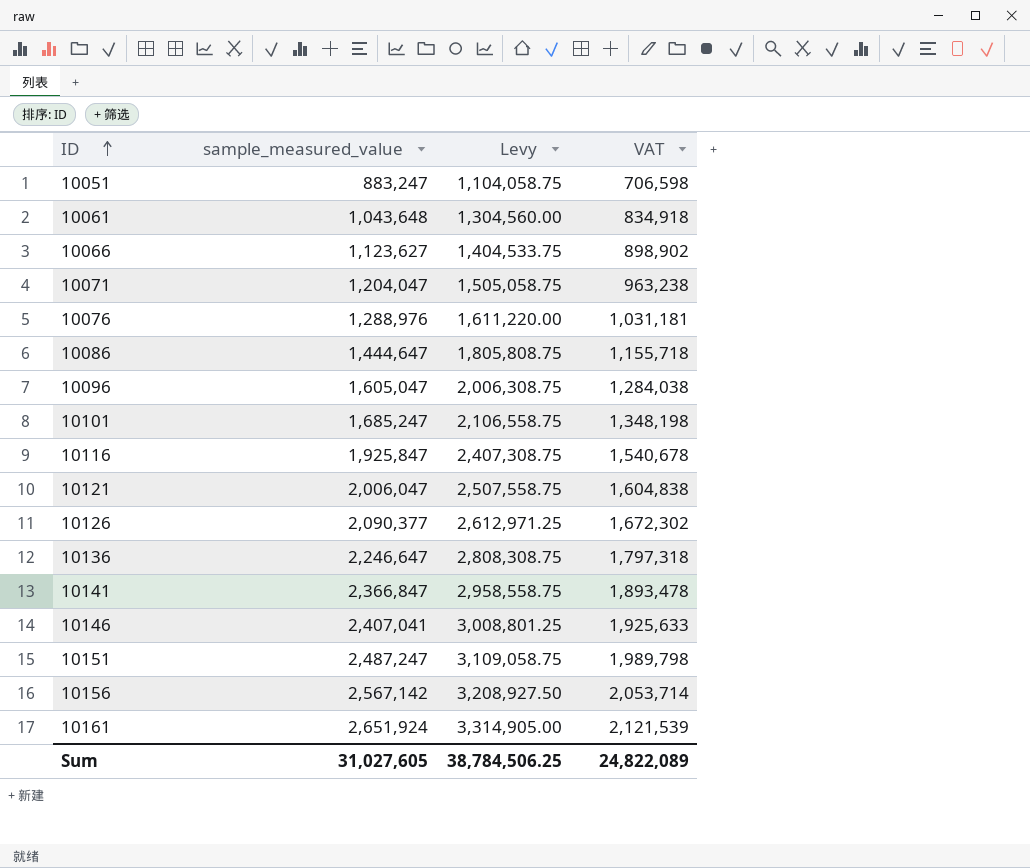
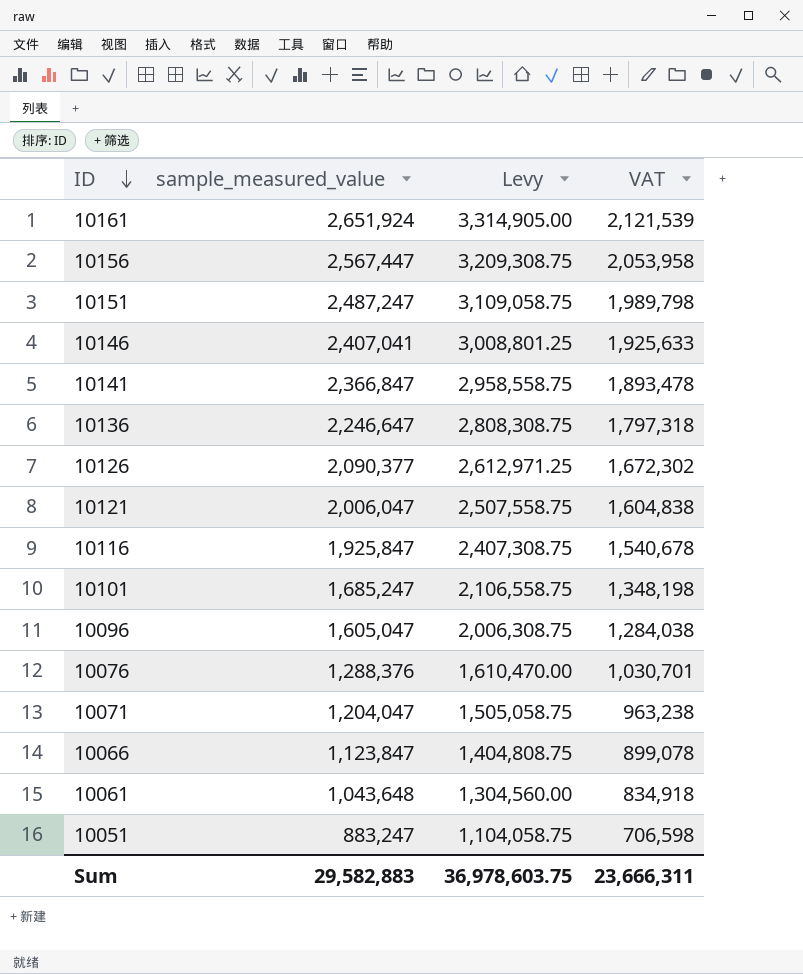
row order: ID ascending -> ID descending
row 10086: 1,444,647 | 1,805,808.75 | 1,155,718 -> none
10156 | sample_measured_value: 2,567,142 -> 2,567,447
10156 | Levy: 3,208,927.50 -> 3,209,308.75
10156 | VAT: 2,053,714 -> 2,053,958
10076 | sample_measured_value: 1,288,976 -> 1,288,376
10076 | Levy: 1,611,220.00 -> 1,610,470.00
10076 | VAT: 1,031,181 -> 1,030,701
10066 | sample_measured_value: 1,123,627 -> 1,123,847
10066 | Levy: 1,404,533.75 -> 1,404,808.75
10066 | VAT: 898,902 -> 899,078
Sum | sample_measured_value: 31,027,605 -> 29,582,883
Sum | Levy: 38,784,506.25 -> 36,978,603.75
Sum | VAT: 24,822,089 -> 23,666,311

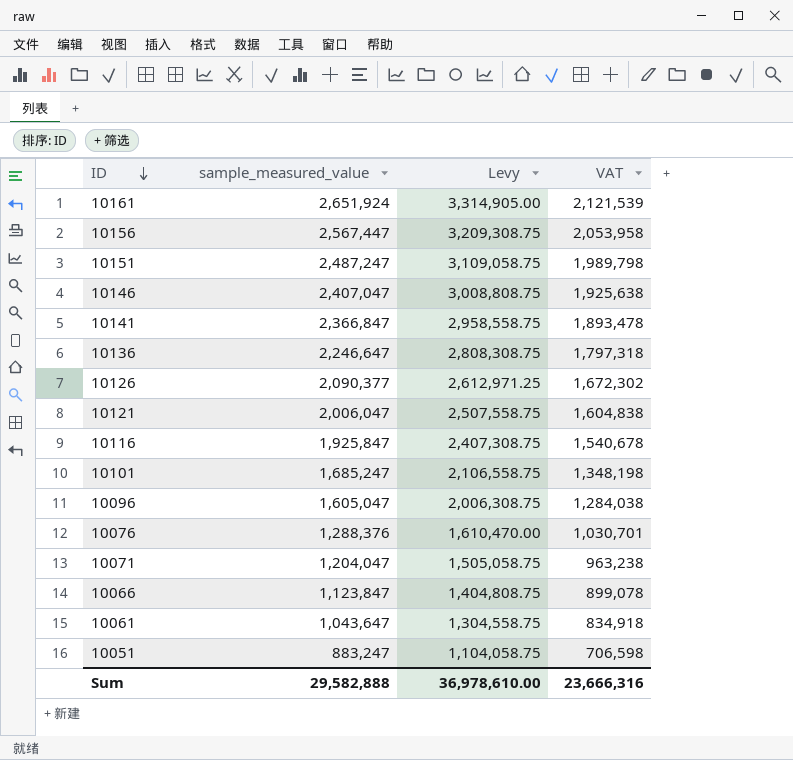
10146 | sample_measured_value: 2,407,041 -> 2,407,047
10146 | Levy: 3,008,801.25 -> 3,008,808.75
10146 | VAT: 1,925,633 -> 1,925,638
10061 | sample_measured_value: 1,043,648 -> 1,043,647
10061 | Levy: 1,304,560.00 -> 1,304,558.75
Sum | sample_measured_value: 29,582,883 -> 29,582,888
Sum | Levy: 36,978,603.75 -> 36,978,610.00
Sum | VAT: 23,666,311 -> 23,666,316

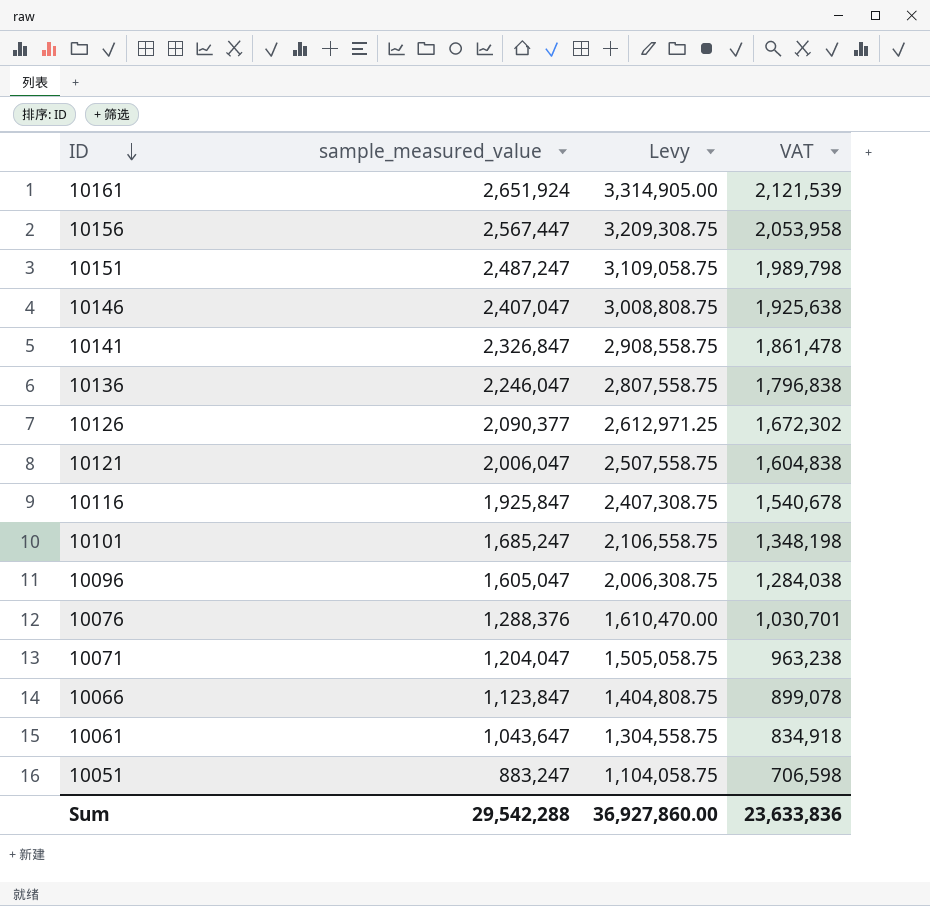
10141 | sample_measured_value: 2,366,847 -> 2,326,847
10141 | Levy: 2,958,558.75 -> 2,908,558.75
10141 | VAT: 1,893,478 -> 1,861,478
10136 | sample_measured_value: 2,246,647 -> 2,246,047
10136 | Levy: 2,808,308.75 -> 2,807,558.75
10136 | VAT: 1,797,318 -> 1,796,838
Sum | sample_measured_value: 29,582,888 -> 29,542,288
Sum | Levy: 36,978,610.00 -> 36,927,860.00
Sum | VAT: 23,666,316 -> 23,633,836

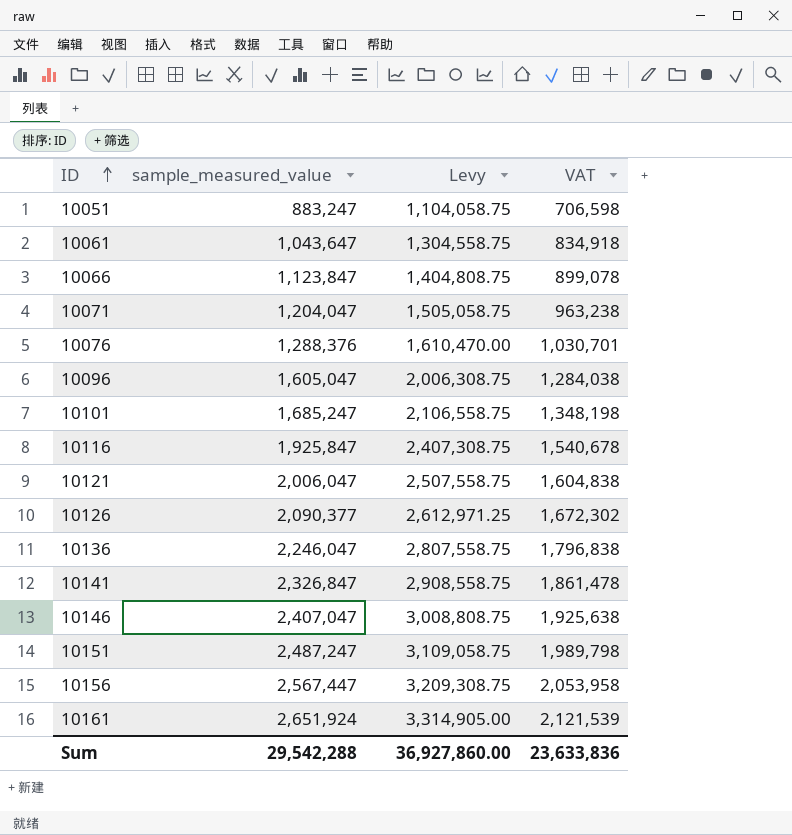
row order: ID descending -> ID ascending

